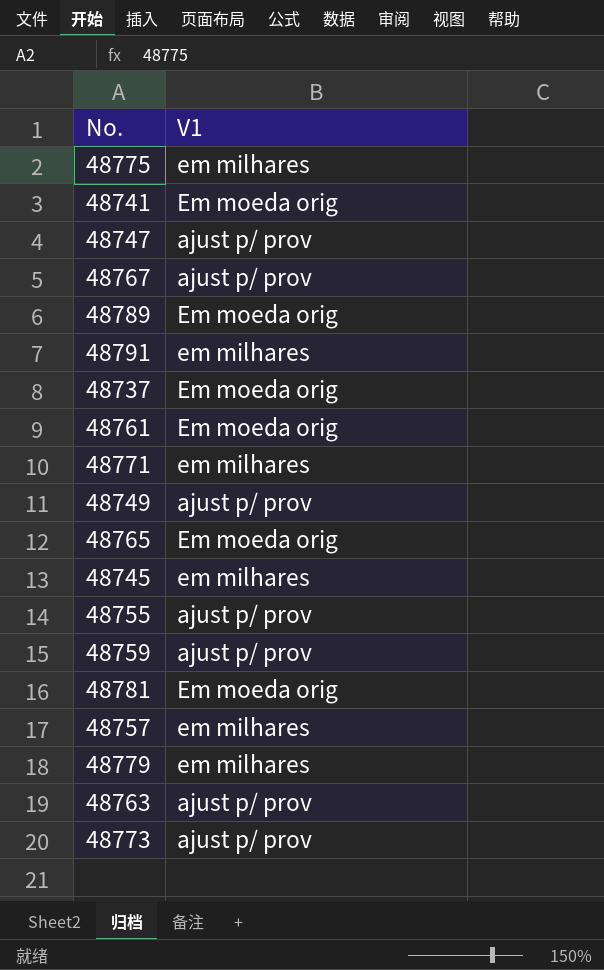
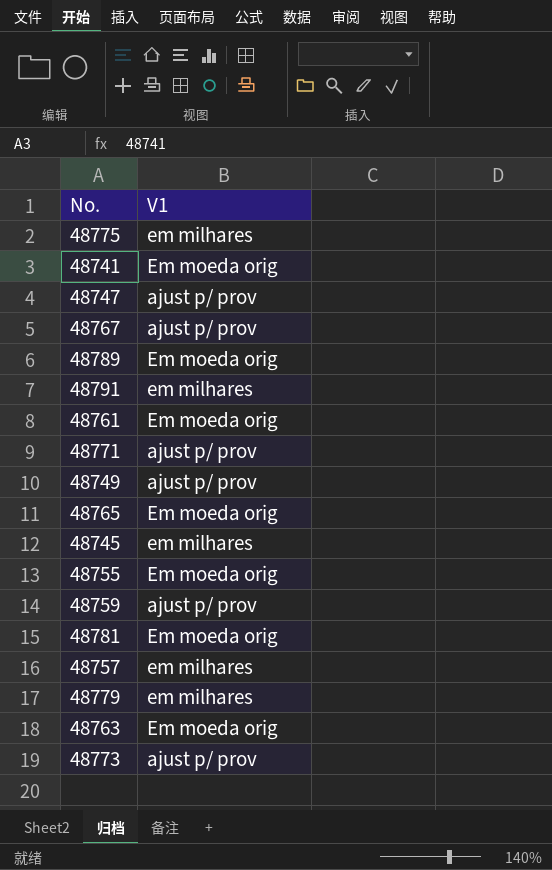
row 48737: Em moeda orig -> none
48771 | V1: em milhares -> ajust p/ prov
48755 | V1: ajust p/ prov -> Em moeda orig
48763 | V1: ajust p/ prov -> Em moeda orig

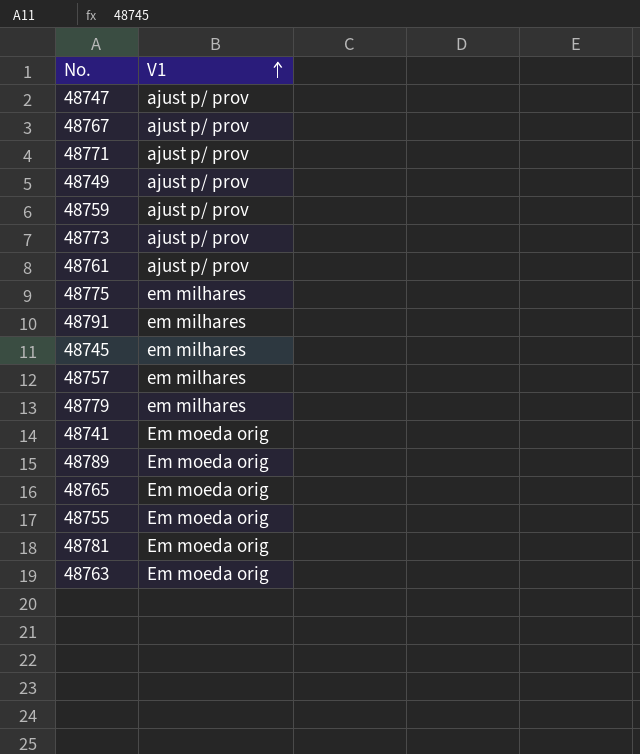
row order: none -> V1 ascending
48761 | V1: Em moeda orig -> ajust p/ prov

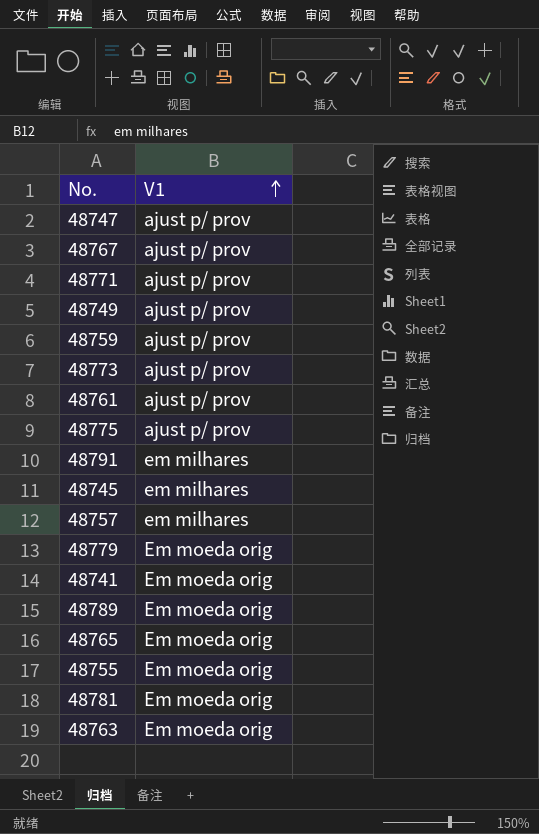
48775 | V1: em milhares -> ajust p/ prov
48779 | V1: em milhares -> Em moeda orig

